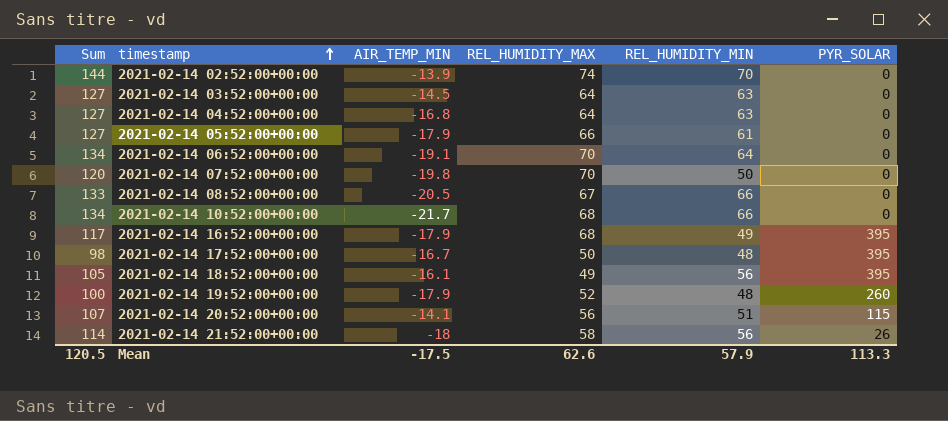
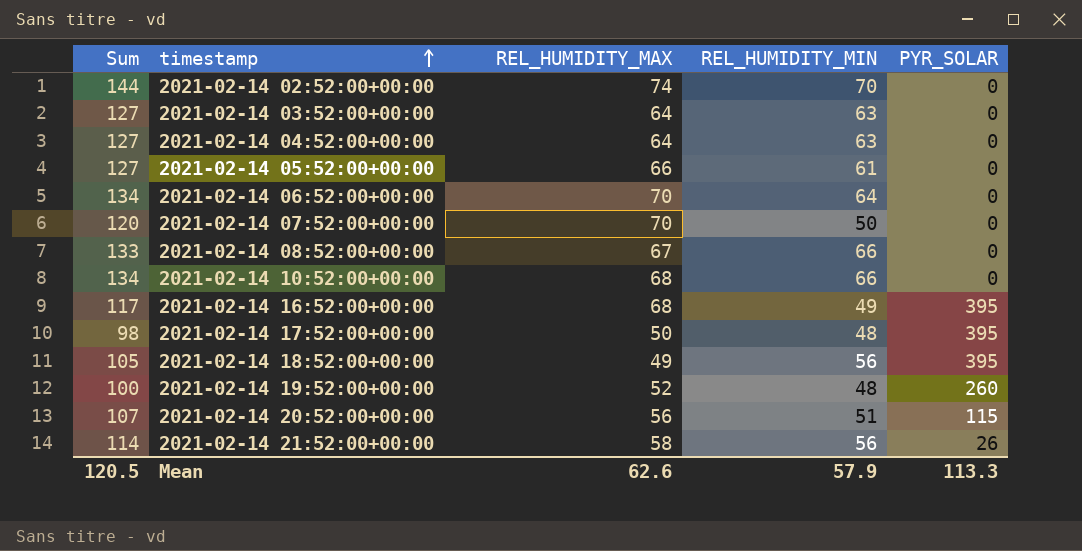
column AIR_TEMP_MIN | position: 3 -> none

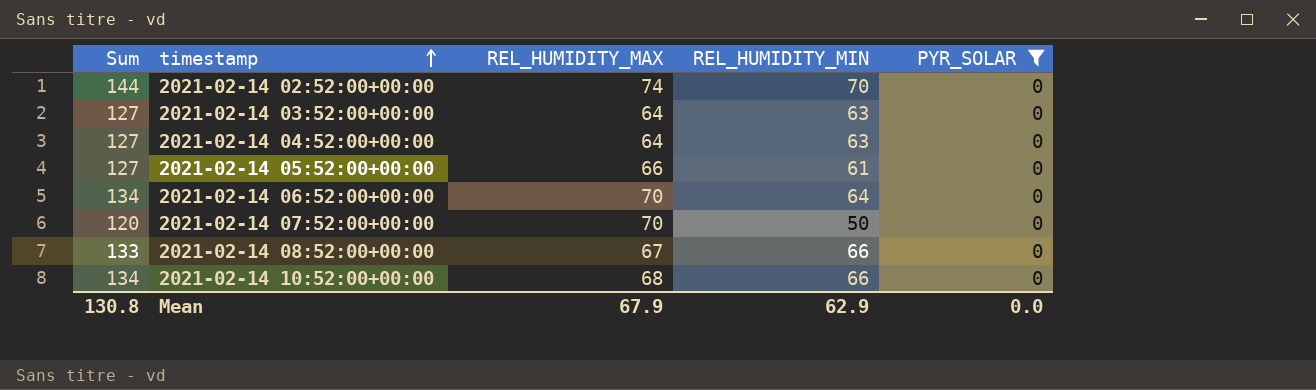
filter: none -> PYR_SOLAR = 0
Mean | Sum: 120.5 -> 130.8
Mean | REL_HUMIDITY_MAX: 62.6 -> 67.9
Mean | REL_HUMIDITY_MIN: 57.9 -> 62.9
Mean | PYR_SOLAR: 113.3 -> 0.0

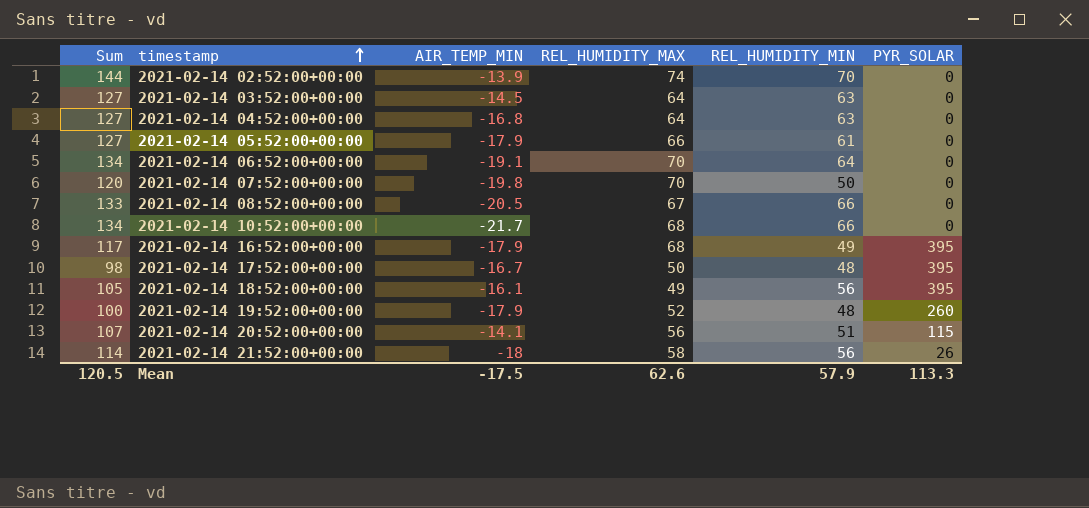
filter: PYR_SOLAR = 0 -> none
column AIR_TEMP_MIN | position: none -> 3
Mean | Sum: 130.8 -> 120.5
Mean | REL_HUMIDITY_MAX: 67.9 -> 62.6
Mean | REL_HUMIDITY_MIN: 62.9 -> 57.9
Mean | PYR_SOLAR: 0.0 -> 113.3

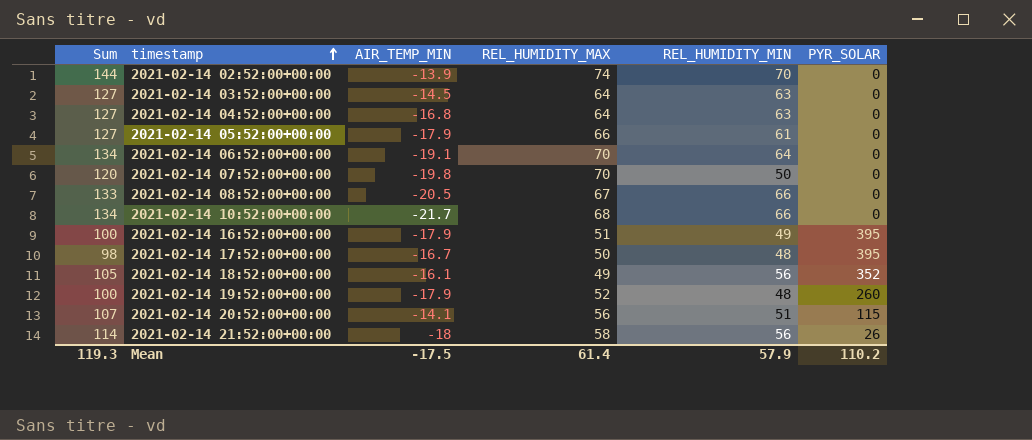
2021-02-14 16:52:00+00:00 | Sum: 117 -> 100
2021-02-14 16:52:00+00:00 | REL_HUMIDITY_MAX: 68 -> 51
2021-02-14 18:52:00+00:00 | PYR_SOLAR: 395 -> 352
Mean | Sum: 120.5 -> 119.3
Mean | REL_HUMIDITY_MAX: 62.6 -> 61.4
Mean | PYR_SOLAR: 113.3 -> 110.2

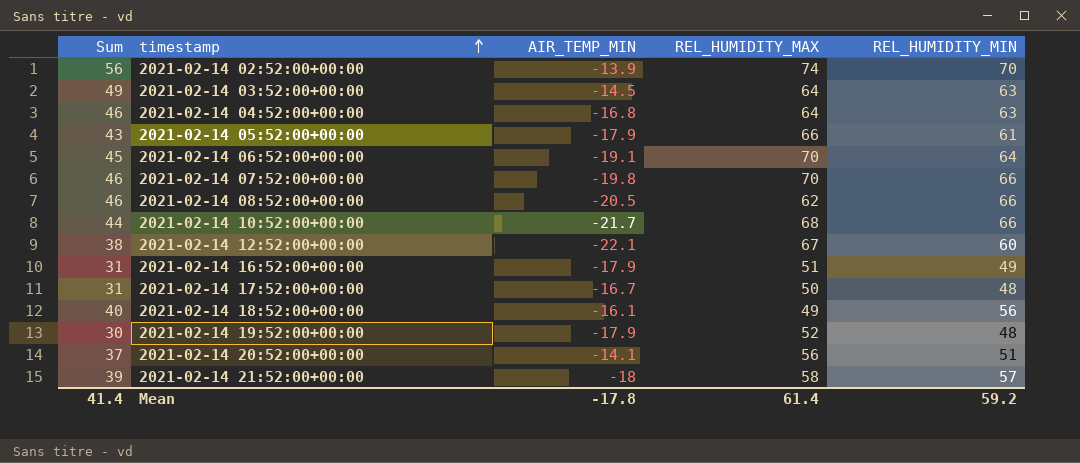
column PYR_SOLAR | position: 6 -> none
column Sum | formula: [REL_HUMIDITY_MAX] + [REL_HUMIDITY_MIN] -> [AIR_TEMP_MIN] + [REL_HUMIDITY_MIN]
2021-02-14 07:52:00+00:00 | REL_HUMIDITY_MIN: 50 -> 66
2021-02-14 08:52:00+00:00 | REL_HUMIDITY_MAX: 67 -> 62
row 2021-02-14 12:52:00+00:00: none -> 38 | -22.1 | 67 | 60
2021-02-14 21:52:00+00:00 | REL_HUMIDITY_MIN: 56 -> 57
Mean | Sum: 119.3 -> 41.4
Mean | AIR_TEMP_MIN: -17.5 -> -17.8
Mean | REL_HUMIDITY_MIN: 57.9 -> 59.2

